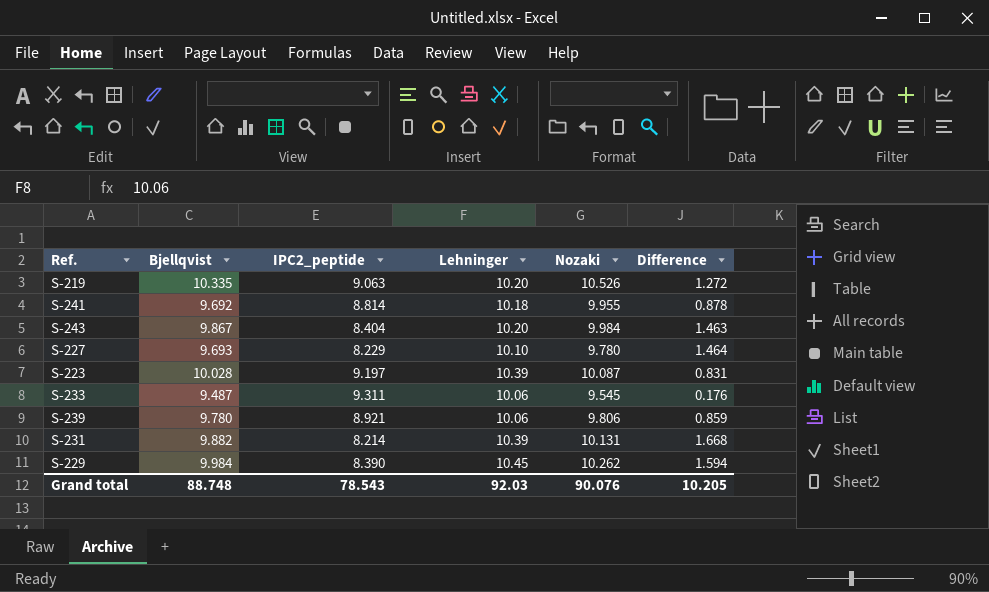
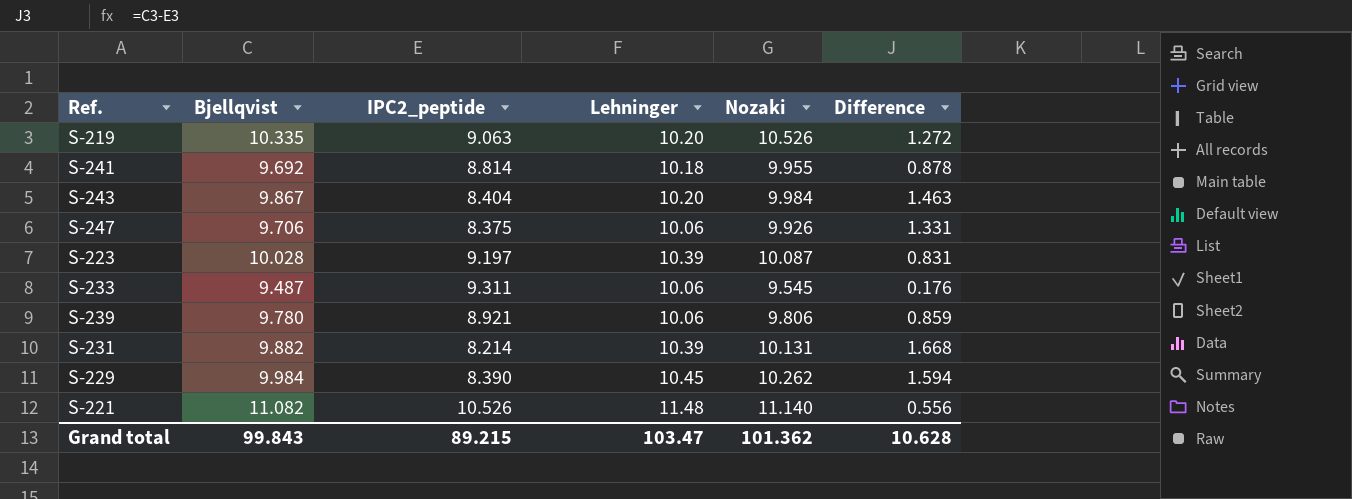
row S-227: 9.693 | 8.229 | 10.10 | 9.780 | 1.464 -> none
row S-247: none -> 9.706 | 8.375 | 10.06 | 9.926 | 1.331
row S-221: none -> 11.082 | 10.526 | 11.48 | 11.140 | 0.556
Grand total | Bjellqvist: 88.748 -> 99.843
Grand total | IPC2_peptide: 78.543 -> 89.215
Grand total | Lehninger: 92.03 -> 103.47
Grand total | Nozaki: 90.076 -> 101.362
Grand total | Difference: 10.205 -> 10.628

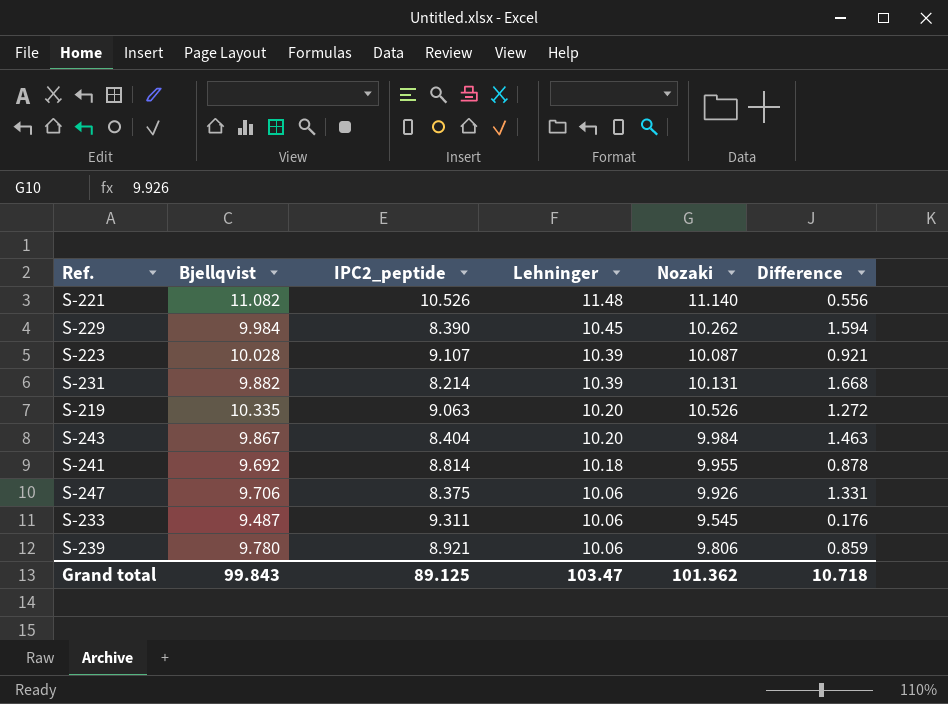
row order: none -> Lehninger descending
S-223 | IPC2_peptide: 9.197 -> 9.107
S-223 | Difference: 0.831 -> 0.921
Grand total | IPC2_peptide: 89.215 -> 89.125
Grand total | Difference: 10.628 -> 10.718

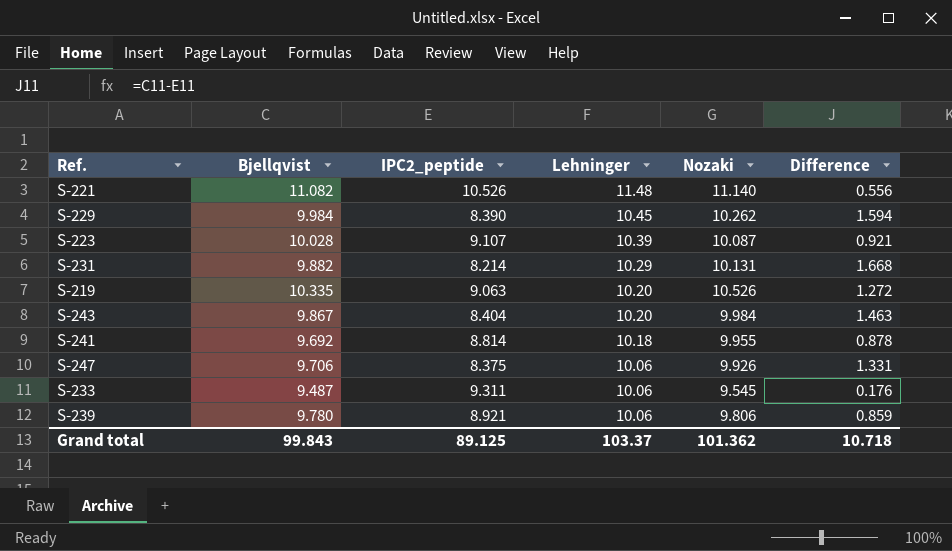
S-231 | Lehninger: 10.39 -> 10.29
Grand total | Lehninger: 103.47 -> 103.37

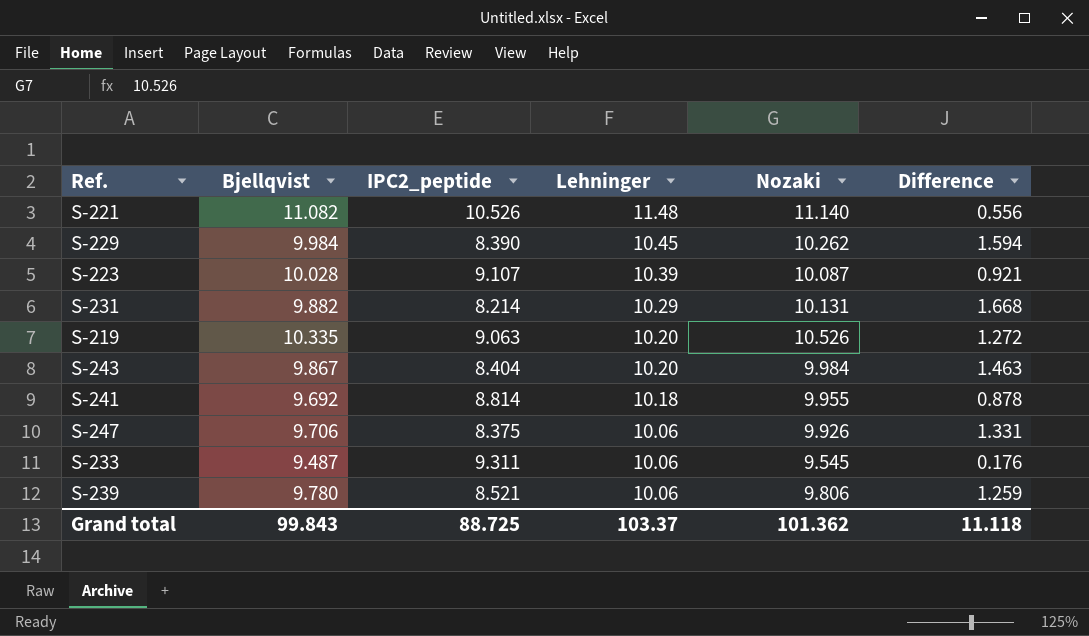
S-239 | IPC2_peptide: 8.921 -> 8.521
S-239 | Difference: 0.859 -> 1.259
Grand total | IPC2_peptide: 89.125 -> 88.725
Grand total | Difference: 10.718 -> 11.118

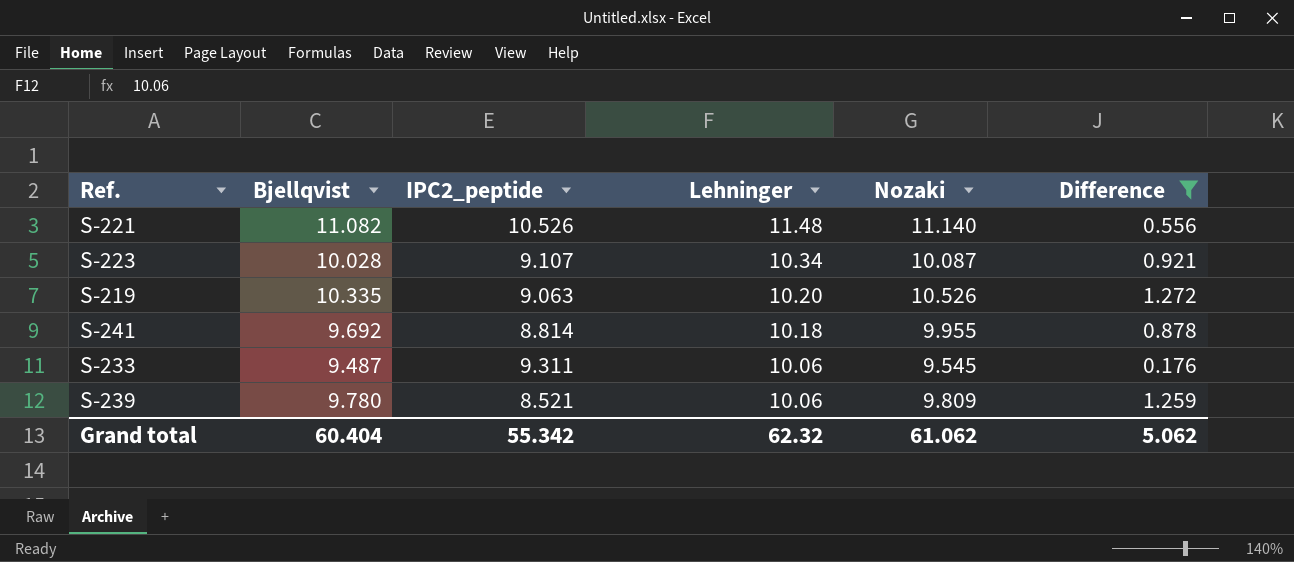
filter: none -> Difference <= 1.272
S-223 | Lehninger: 10.39 -> 10.34
S-239 | Nozaki: 9.806 -> 9.809
Grand total | Bjellqvist: 99.843 -> 60.404
Grand total | IPC2_peptide: 88.725 -> 55.342
Grand total | Lehninger: 103.37 -> 62.32
Grand total | Nozaki: 101.362 -> 61.062
Grand total | Difference: 11.118 -> 5.062

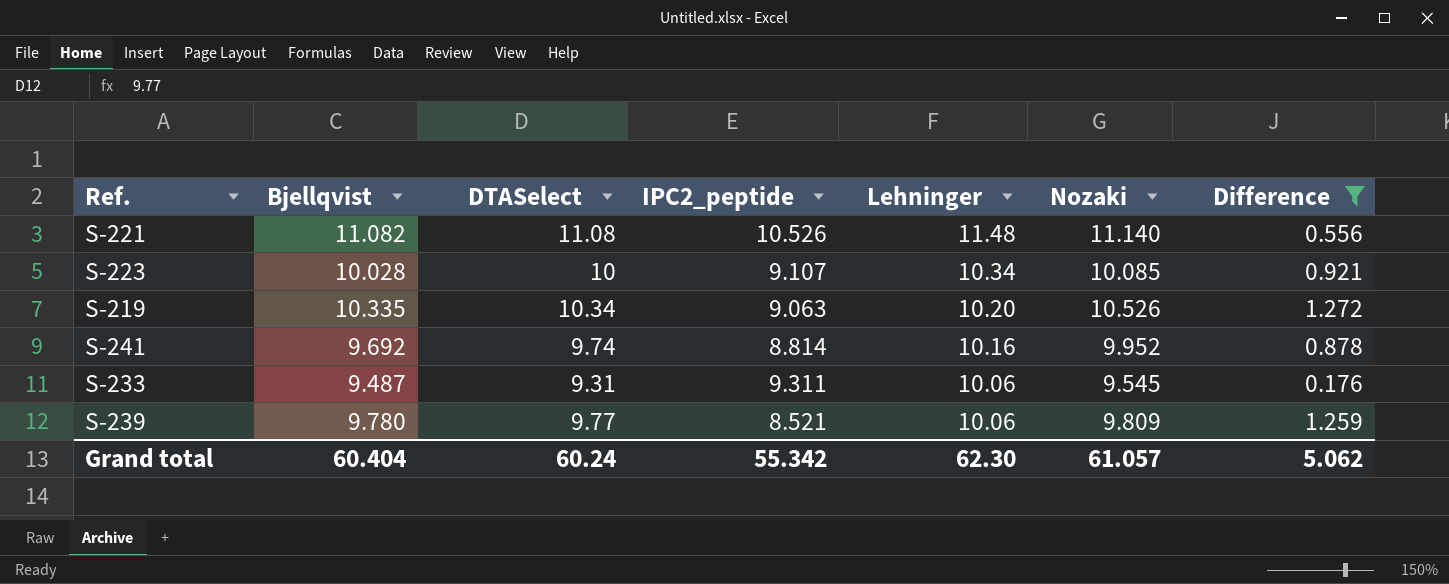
column DTASelect | position: none -> 3
S-223 | Nozaki: 10.087 -> 10.085
S-241 | Lehninger: 10.18 -> 10.16
S-241 | Nozaki: 9.955 -> 9.952
Grand total | Lehninger: 62.32 -> 62.30
Grand total | Nozaki: 61.062 -> 61.057

